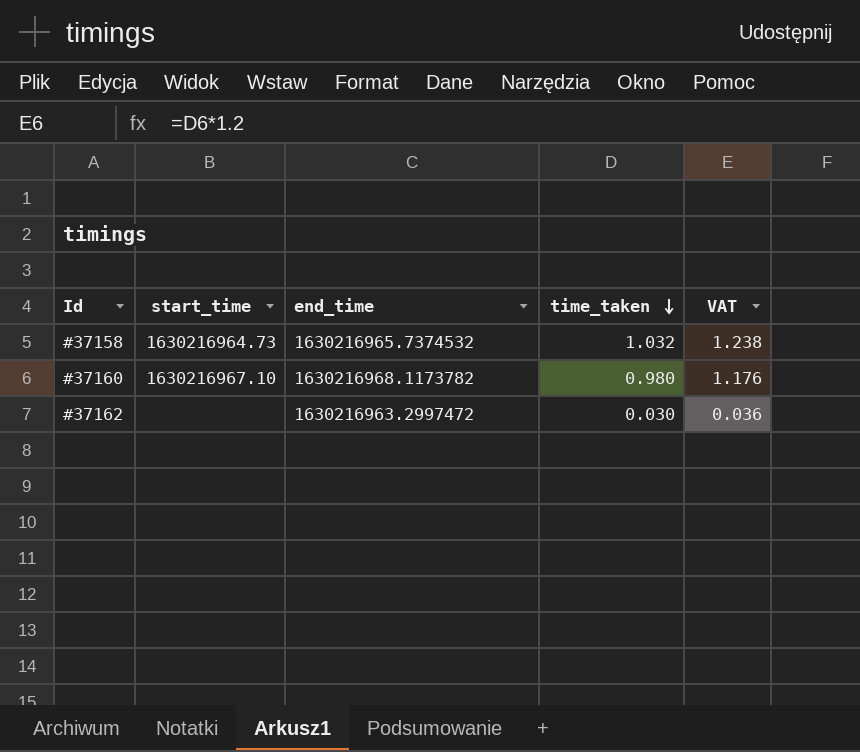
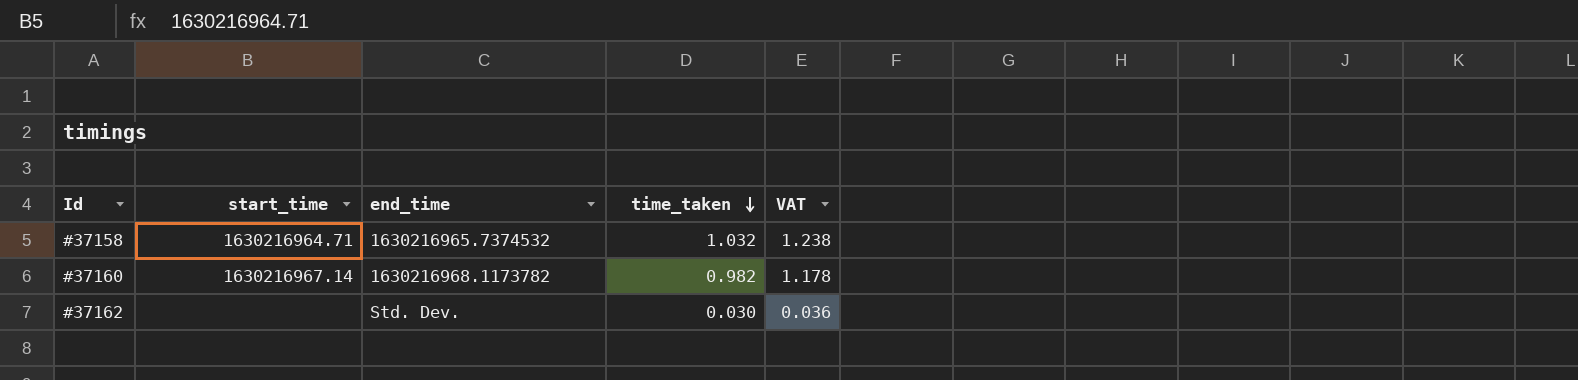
#37158 | start_time: 1630216964.73 -> 1630216964.71
#37160 | start_time: 1630216967.10 -> 1630216967.14
#37160 | time_taken: 0.980 -> 0.982
#37160 | VAT: 1.176 -> 1.178
#37162 | end_time: 1630216963.2997472 -> Std. Dev.

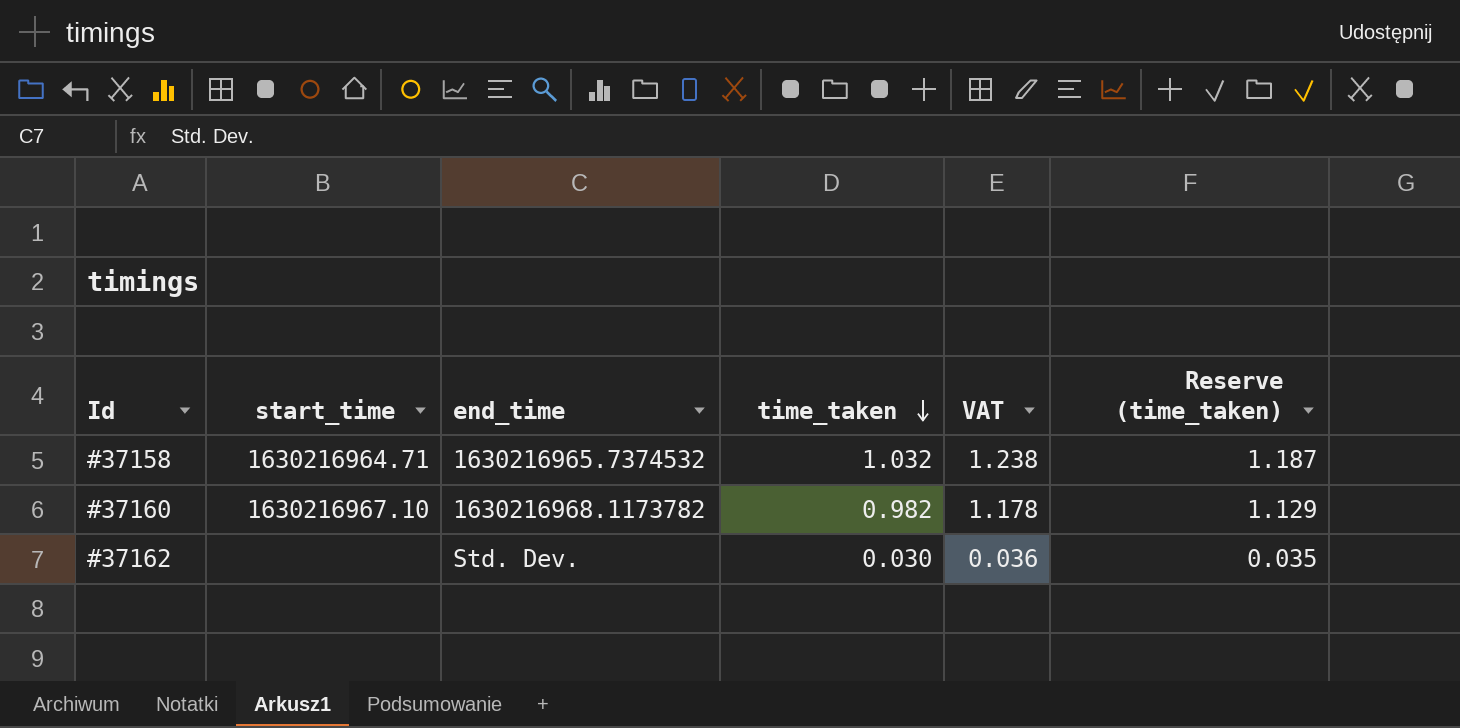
column Reserve (time_taken) | formula: none -> [time_taken] * 1.15
#37160 | start_time: 1630216967.14 -> 1630216967.10

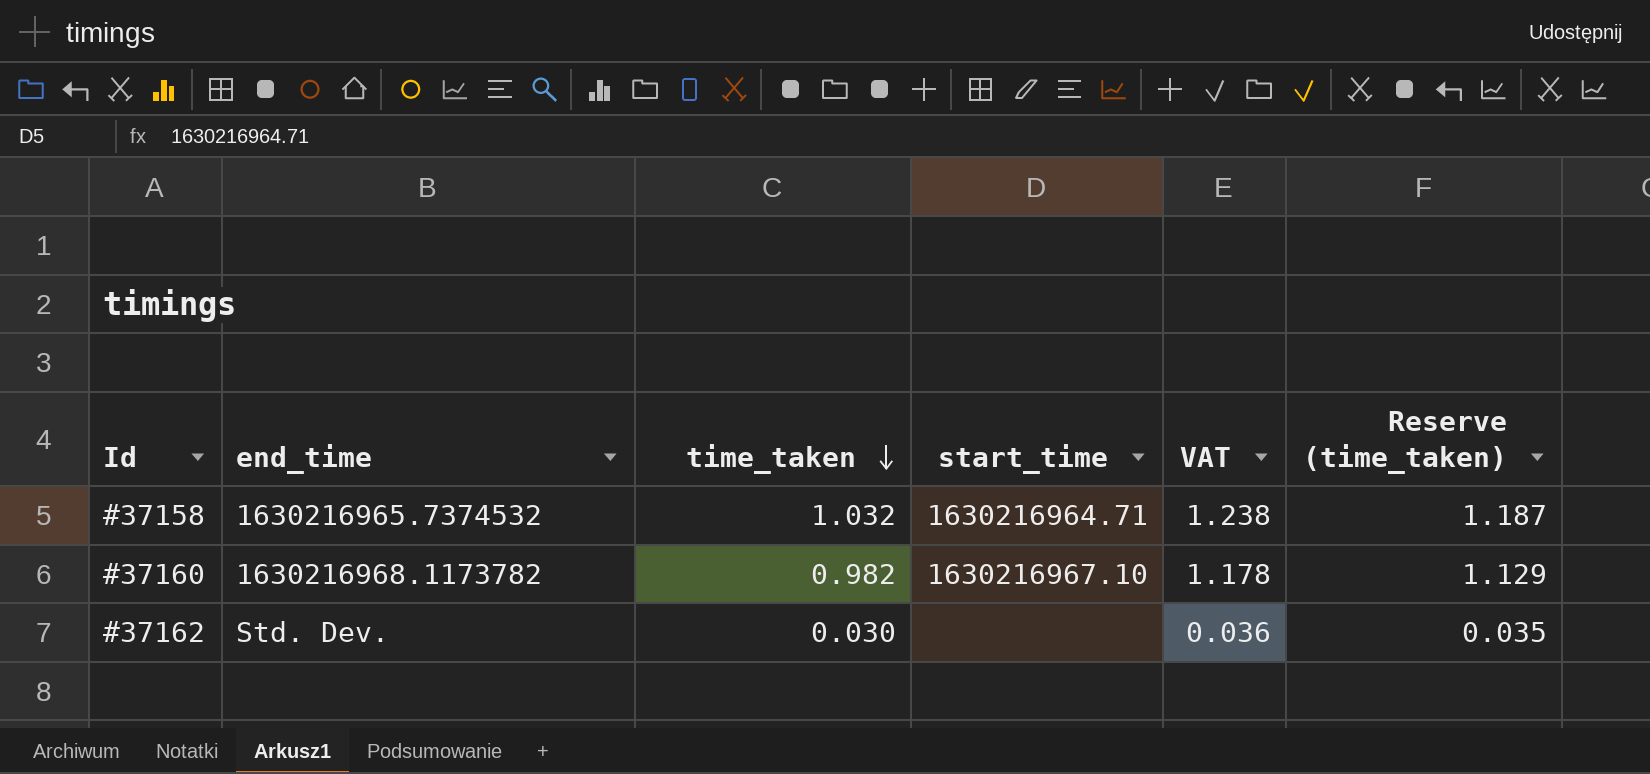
column start_time | position: 2 -> 4

